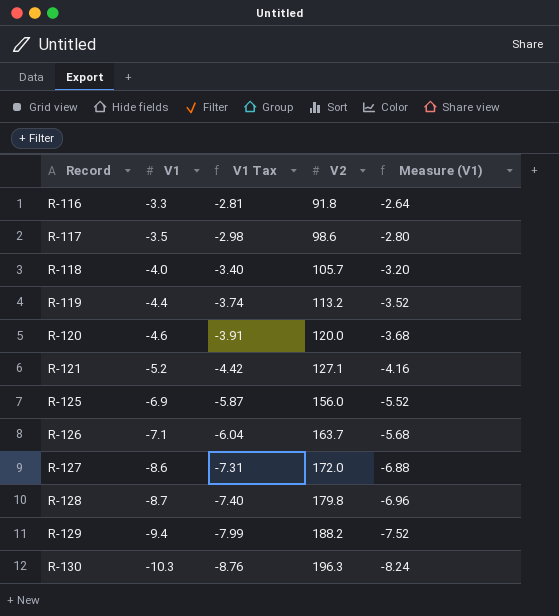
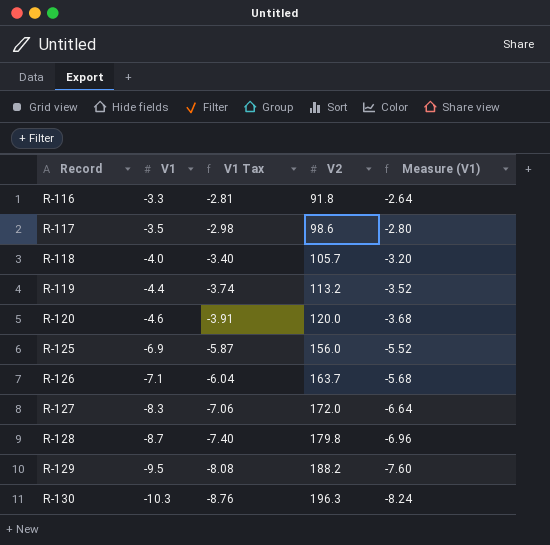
row R-121: -5.2 | -4.42 | 127.1 | -4.16 -> none
R-127 | V1: -8.6 -> -8.3
R-127 | V1 Tax: -7.31 -> -7.06
R-127 | Measure (V1): -6.88 -> -6.64
R-129 | V1: -9.4 -> -9.5
R-129 | V1 Tax: -7.99 -> -8.08
R-129 | Measure (V1): -7.52 -> -7.60

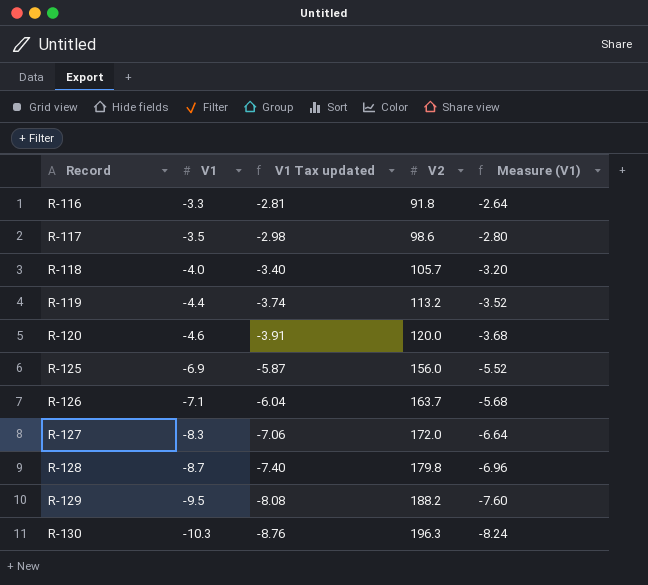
column name: V1 Tax -> V1 Tax updated

